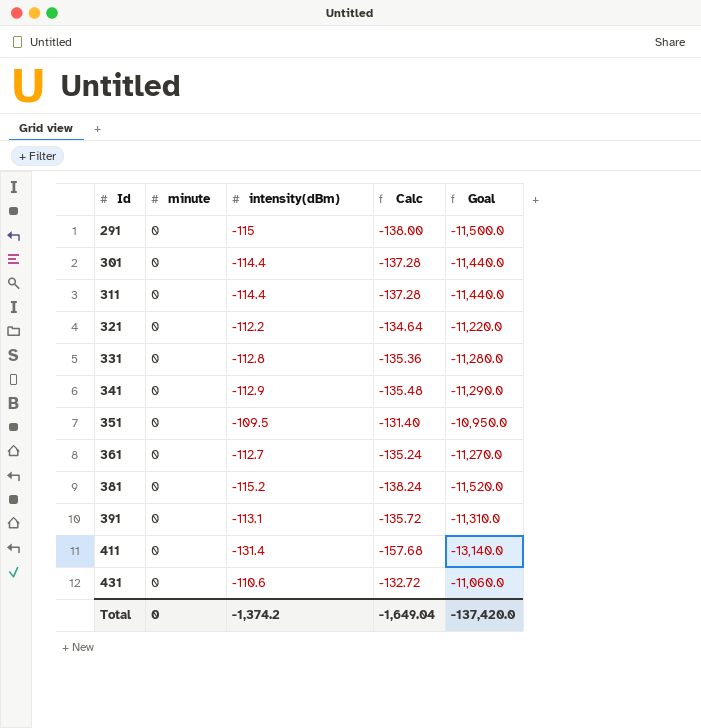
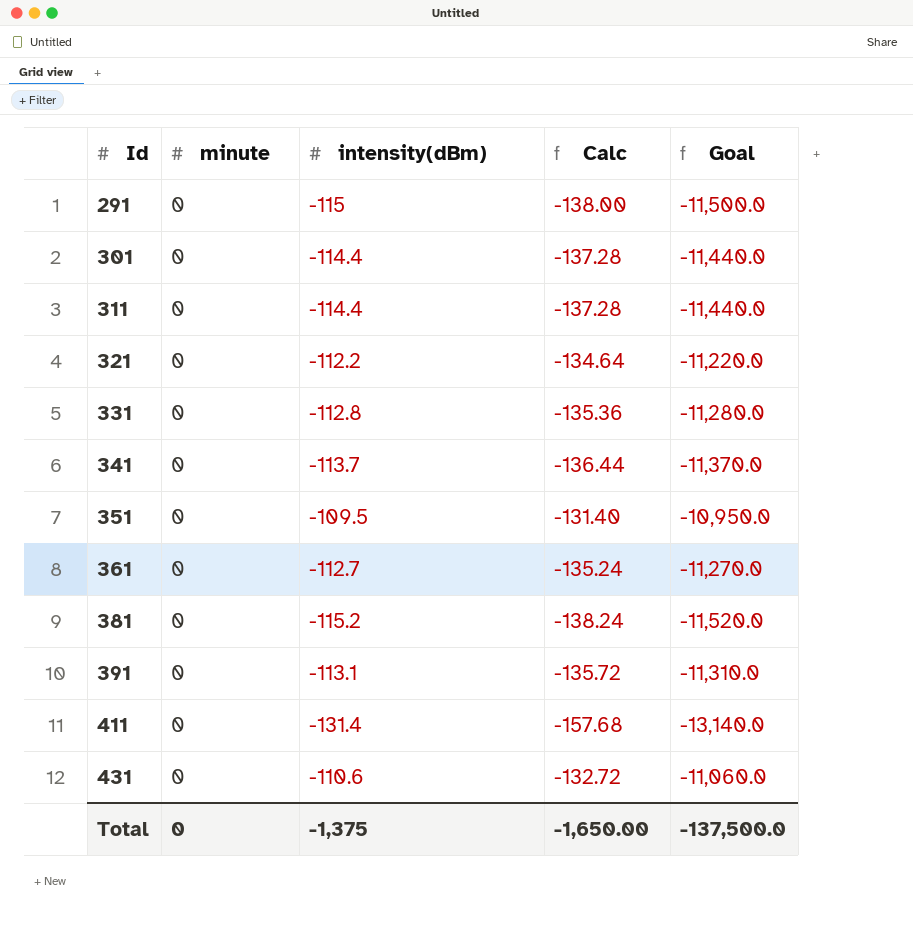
341 | intensity(dBm): -112.9 -> -113.7
341 | Calc: -135.48 -> -136.44
341 | Goal: -11,290.0 -> -11,370.0
Total | intensity(dBm): -1,374.2 -> -1,375
Total | Calc: -1,649.04 -> -1,650.00
Total | Goal: -137,420.0 -> -137,500.0

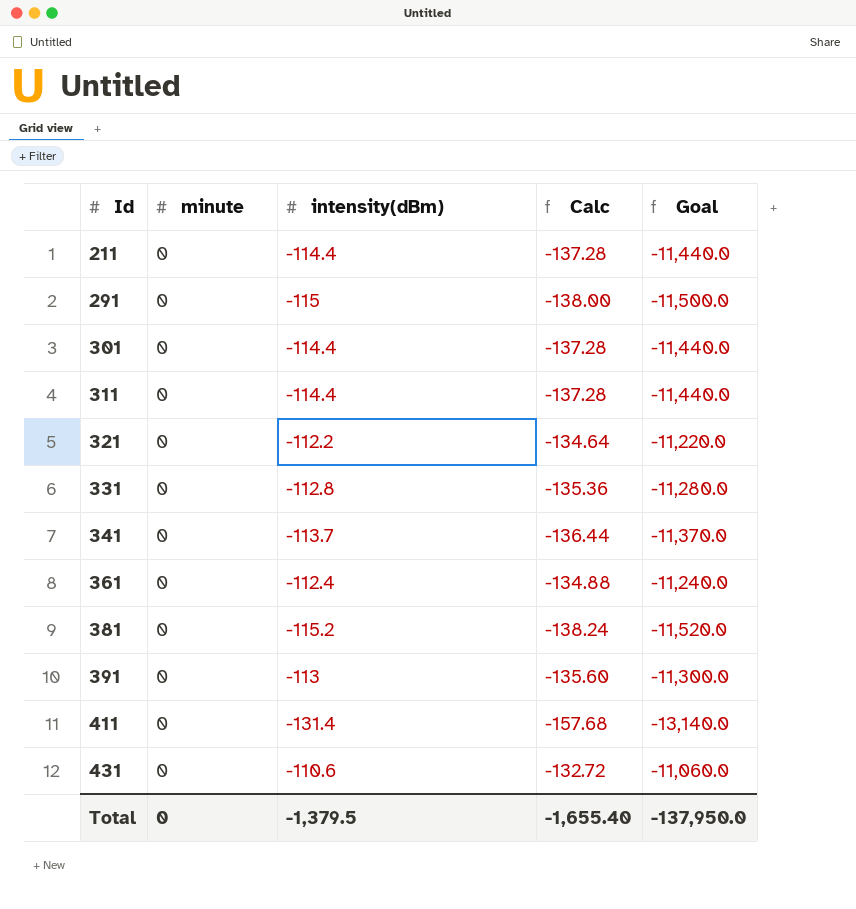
row 351: 0 | -109.5 | -131.40 | -10,950.0 -> none
row 211: none -> 0 | -114.4 | -137.28 | -11,440.0
361 | intensity(dBm): -112.7 -> -112.4
361 | Calc: -135.24 -> -134.88
361 | Goal: -11,270.0 -> -11,240.0
391 | intensity(dBm): -113.1 -> -113
391 | Calc: -135.72 -> -135.60
391 | Goal: -11,310.0 -> -11,300.0
Total | intensity(dBm): -1,375 -> -1,379.5
Total | Calc: -1,650.00 -> -1,655.40
Total | Goal: -137,500.0 -> -137,950.0

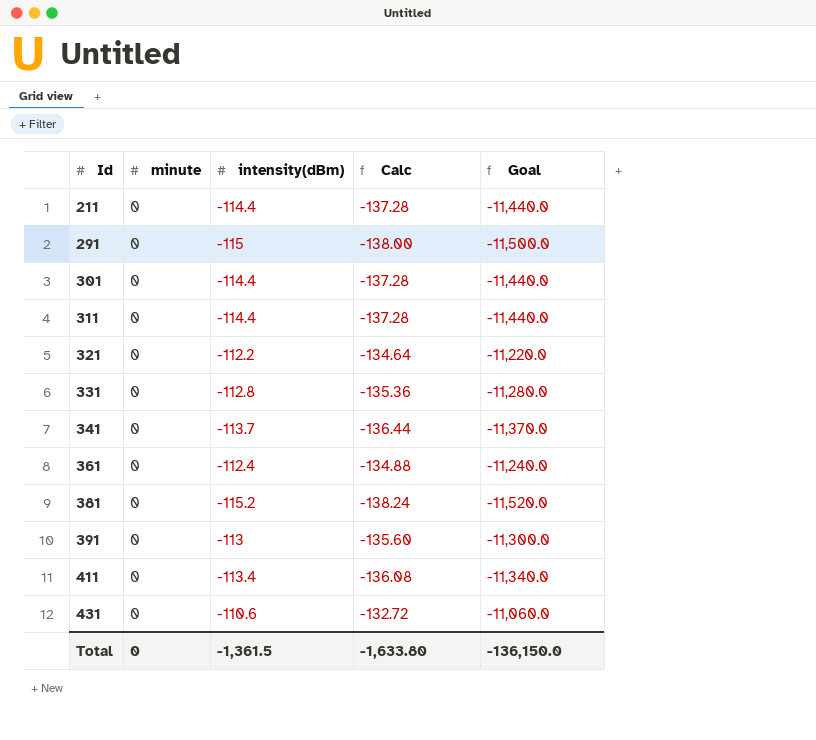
411 | intensity(dBm): -131.4 -> -113.4
411 | Calc: -157.68 -> -136.08
411 | Goal: -13,140.0 -> -11,340.0
Total | intensity(dBm): -1,379.5 -> -1,361.5
Total | Calc: -1,655.40 -> -1,633.80
Total | Goal: -137,950.0 -> -136,150.0

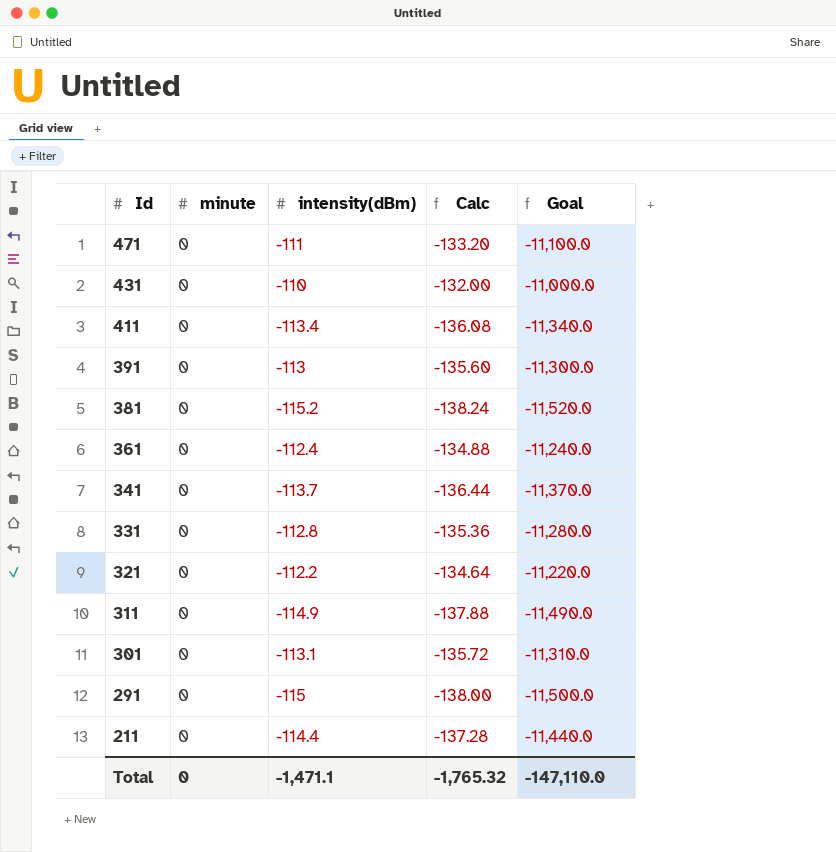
row order: Id ascending -> Id descending
row 471: none -> 0 | -111 | -133.20 | -11,100.0
431 | intensity(dBm): -110.6 -> -110
431 | Calc: -132.72 -> -132.00
431 | Goal: -11,060.0 -> -11,000.0
311 | intensity(dBm): -114.4 -> -114.9
311 | Calc: -137.28 -> -137.88
311 | Goal: -11,440.0 -> -11,490.0
301 | intensity(dBm): -114.4 -> -113.1
301 | Calc: -137.28 -> -135.72
301 | Goal: -11,440.0 -> -11,310.0
Total | intensity(dBm): -1,361.5 -> -1,471.1
Total | Calc: -1,633.80 -> -1,765.32
Total | Goal: -136,150.0 -> -147,110.0

